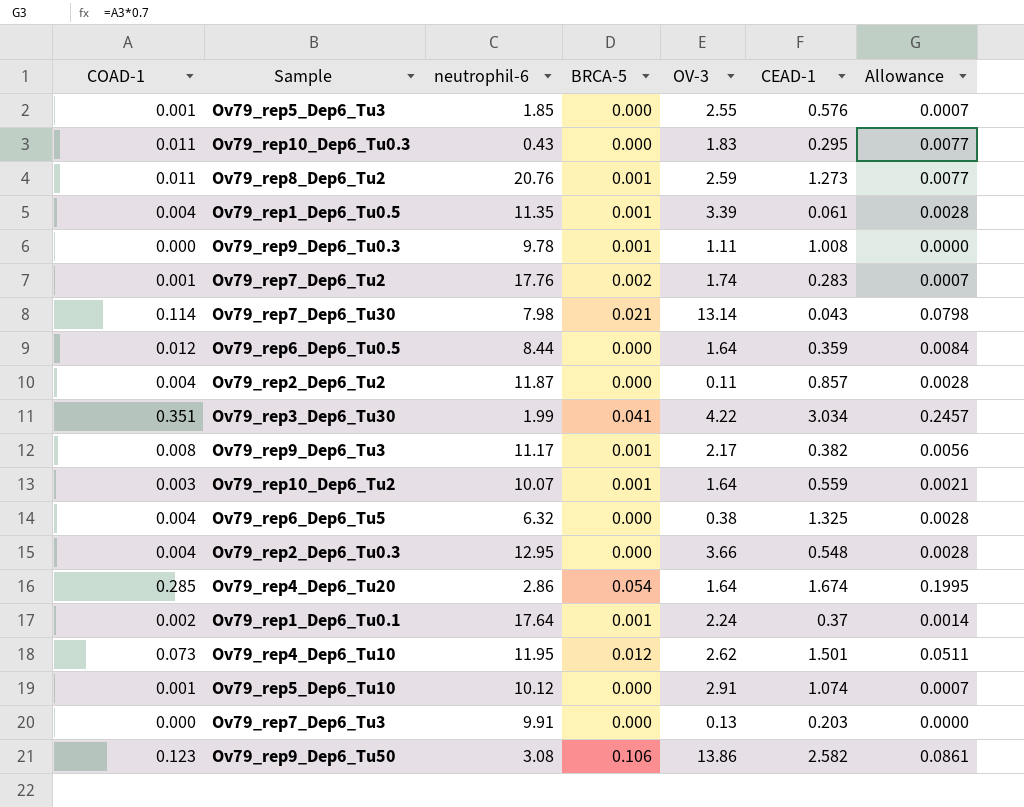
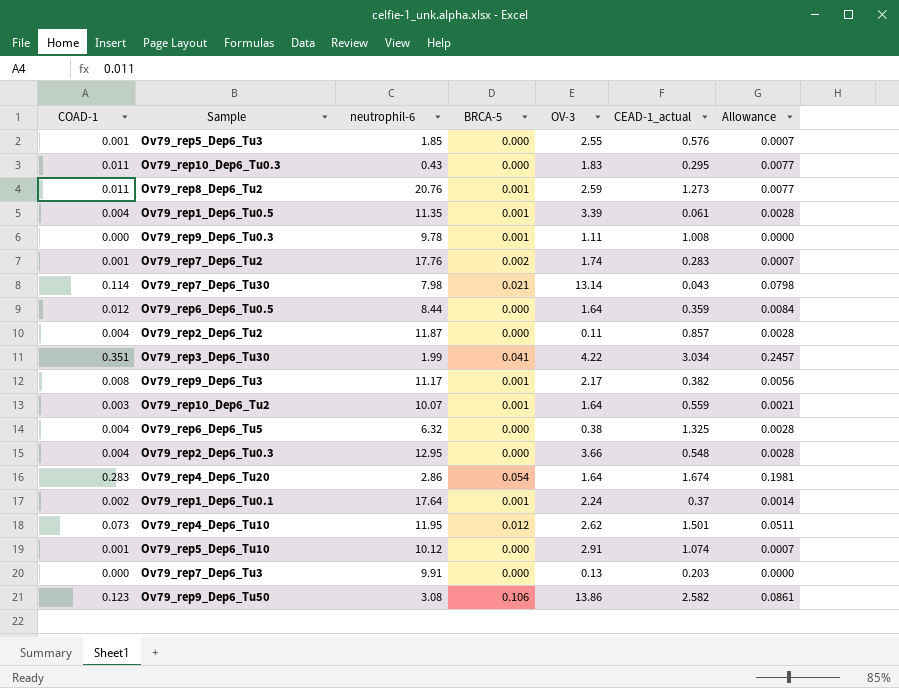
column name: CEAD-1 -> CEAD-1_actual
Ov79_rep4_Dep6_Tu20 | COAD-1: 0.285 -> 0.283
Ov79_rep4_Dep6_Tu20 | Allowance: 0.1995 -> 0.1981

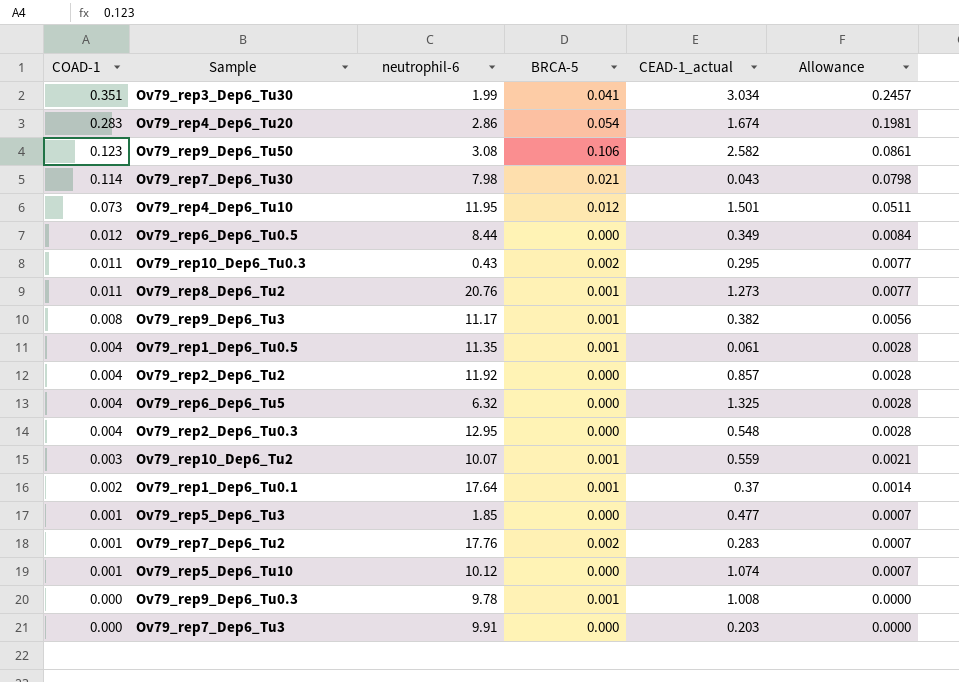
row order: none -> COAD-1 descending
column OV-3 | position: 5 -> none
Ov79_rep6_Dep6_Tu0.5 | CEAD-1_actual: 0.359 -> 0.349
Ov79_rep10_Dep6_Tu0.3 | BRCA-5: 0.000 -> 0.002
Ov79_rep2_Dep6_Tu2 | neutrophil-6: 11.87 -> 11.92
Ov79_rep5_Dep6_Tu3 | CEAD-1_actual: 0.576 -> 0.477

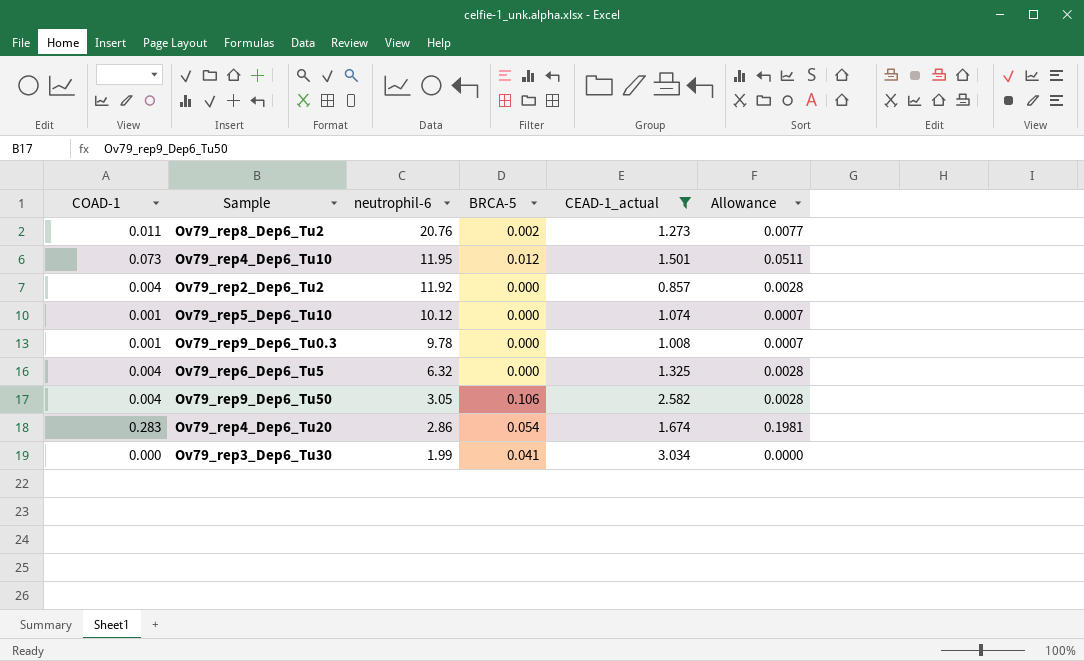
filter: none -> CEAD-1_actual >= 0.857
row order: COAD-1 descending -> neutrophil-6 descending
Ov79_rep8_Dep6_Tu2 | BRCA-5: 0.001 -> 0.002
Ov79_rep9_Dep6_Tu0.3 | COAD-1: 0.000 -> 0.001
Ov79_rep9_Dep6_Tu0.3 | BRCA-5: 0.001 -> 0.000
Ov79_rep9_Dep6_Tu0.3 | Allowance: 0.0000 -> 0.0007
Ov79_rep9_Dep6_Tu50 | COAD-1: 0.123 -> 0.004
Ov79_rep9_Dep6_Tu50 | neutrophil-6: 3.08 -> 3.05
Ov79_rep9_Dep6_Tu50 | Allowance: 0.0861 -> 0.0028
Ov79_rep3_Dep6_Tu30 | COAD-1: 0.351 -> 0.000
Ov79_rep3_Dep6_Tu30 | Allowance: 0.2457 -> 0.0000

